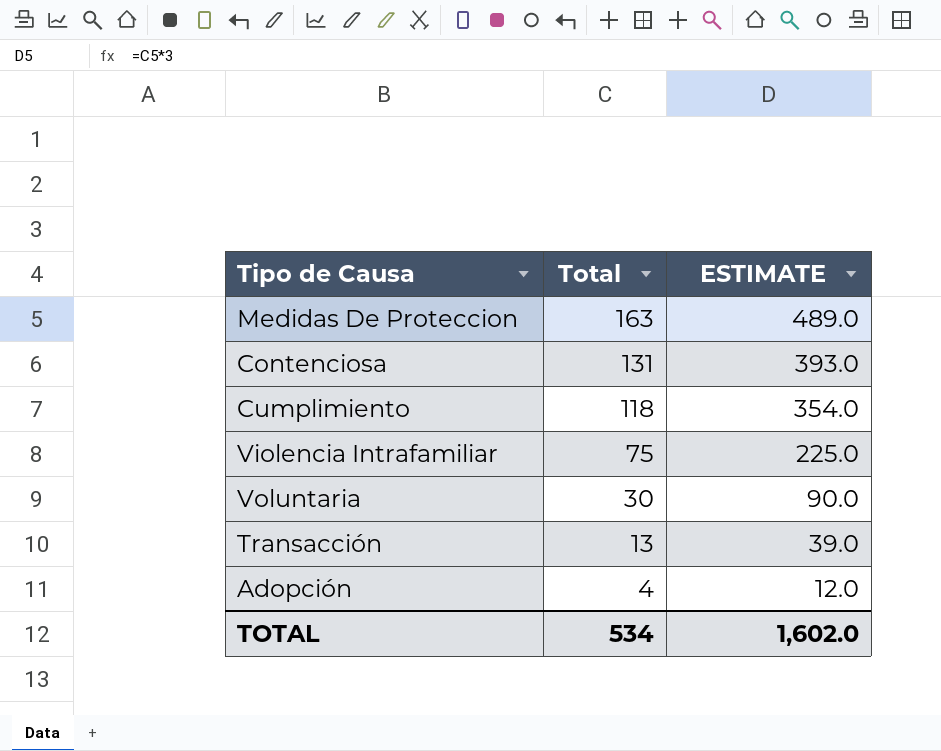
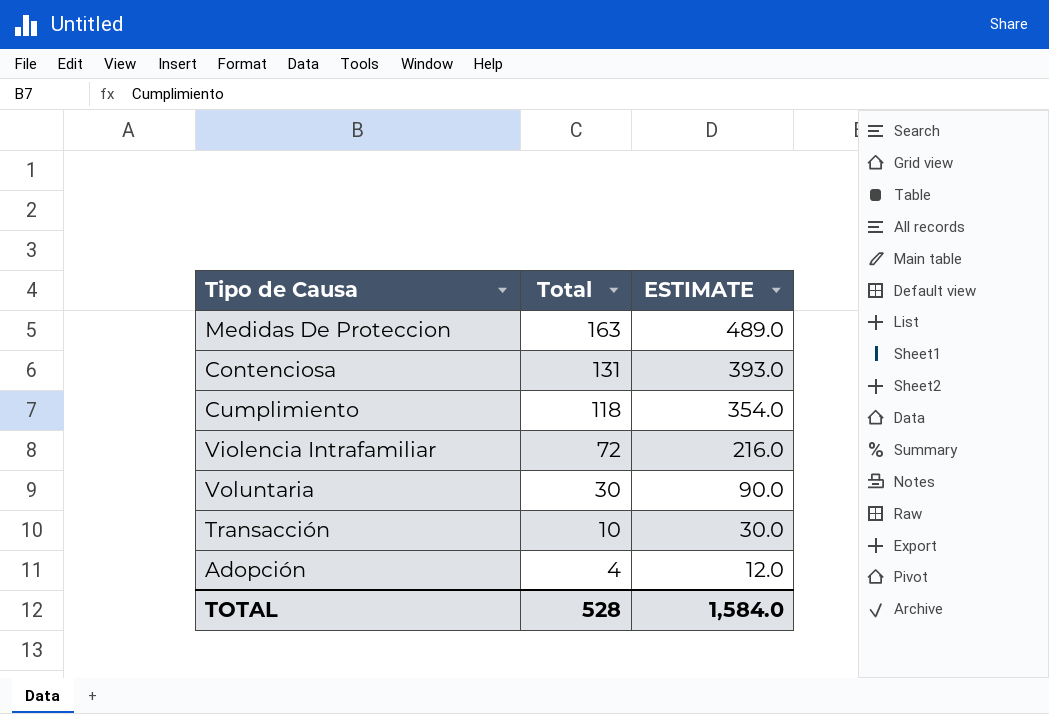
Violencia Intrafamiliar | Total: 75 -> 72
Violencia Intrafamiliar | ESTIMATE: 225.0 -> 216.0
Transacción | Total: 13 -> 10
Transacción | ESTIMATE: 39.0 -> 30.0
TOTAL | Total: 534 -> 528
TOTAL | ESTIMATE: 1,602.0 -> 1,584.0

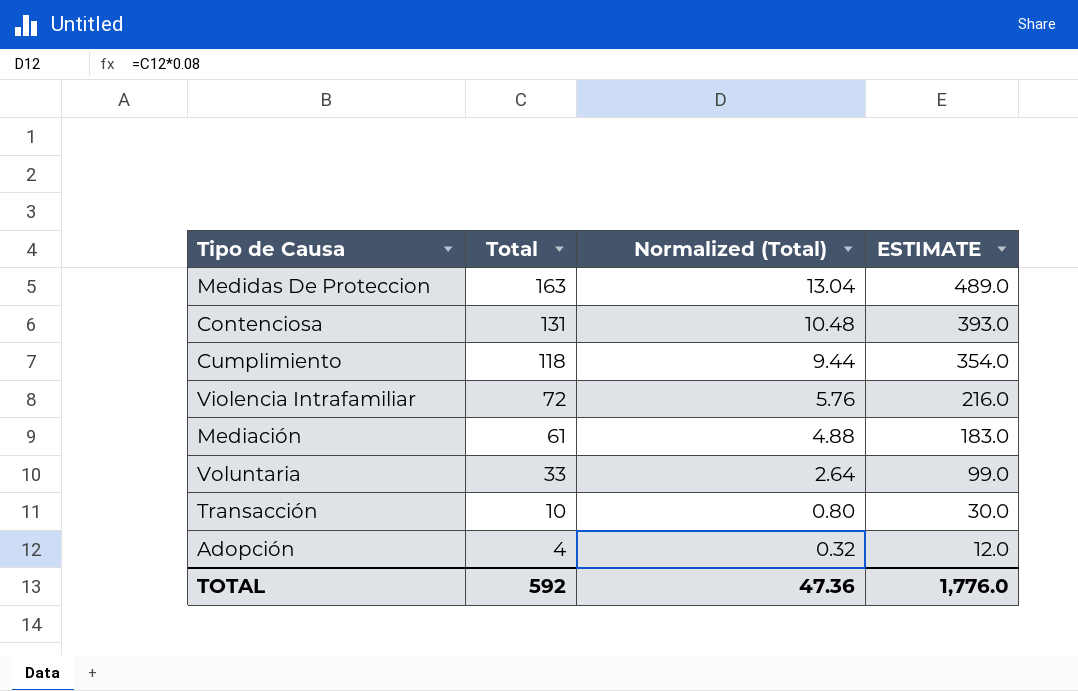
column Normalized (Total) | formula: none -> [Total] * 0.08
row Mediación: none -> 61 | 4.88 | 183.0
Voluntaria | Total: 30 -> 33
Voluntaria | ESTIMATE: 90.0 -> 99.0
TOTAL | Total: 528 -> 592
TOTAL | ESTIMATE: 1,584.0 -> 1,776.0

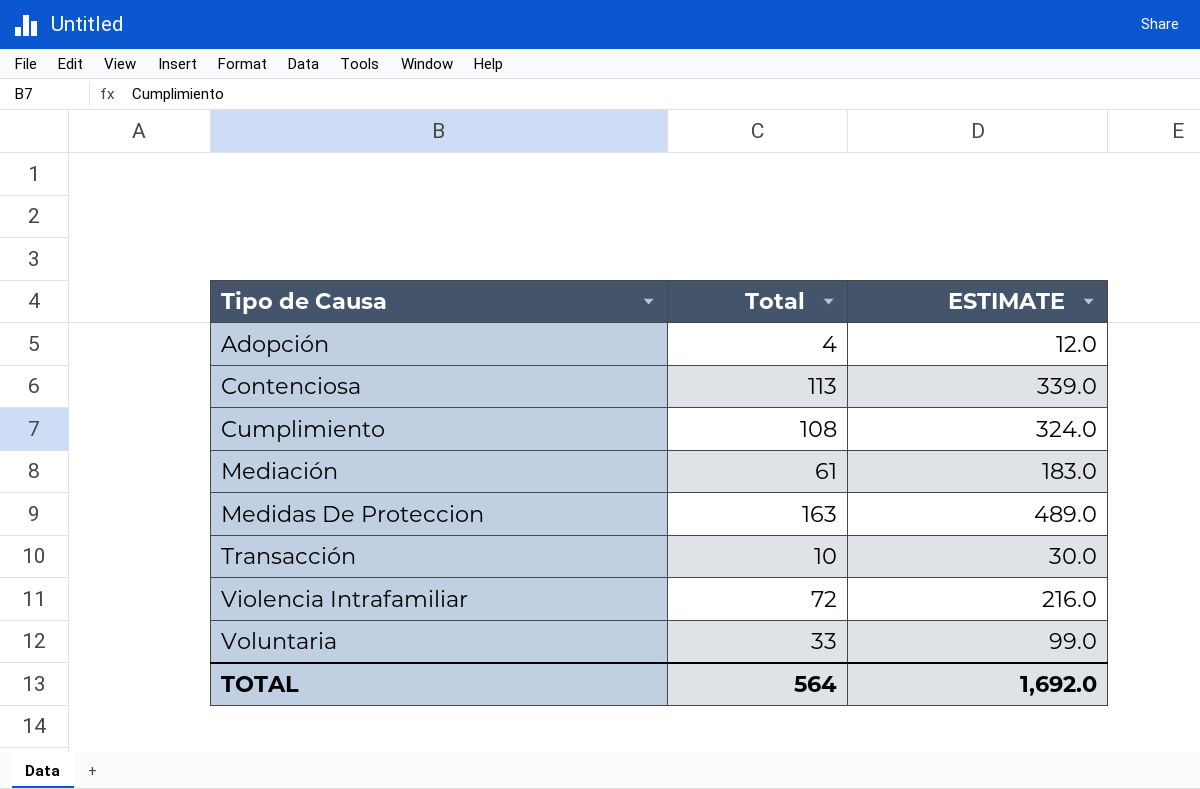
row order: Total descending -> Tipo de Causa ascending
column Normalized (Total) | formula: [Total] * 0.08 -> none
Contenciosa | Total: 131 -> 113
Contenciosa | ESTIMATE: 393.0 -> 339.0
Cumplimiento | Total: 118 -> 108
Cumplimiento | ESTIMATE: 354.0 -> 324.0
TOTAL | Total: 592 -> 564
TOTAL | ESTIMATE: 1,776.0 -> 1,692.0

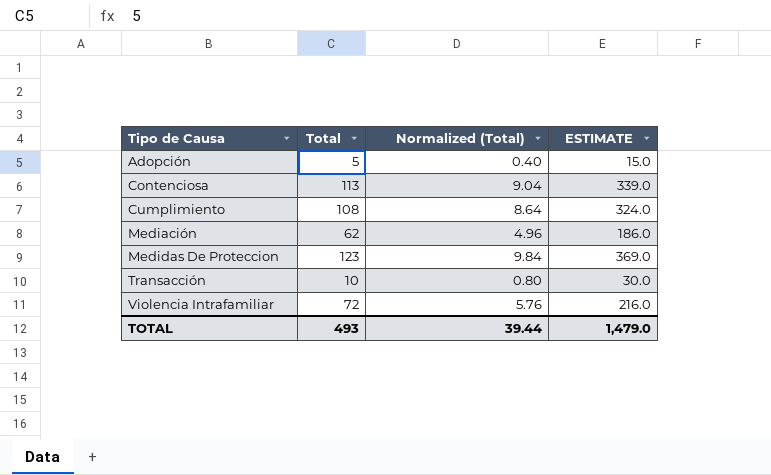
column Normalized (Total) | formula: none -> [Total] * 0.08
row Voluntaria: 33 | 99.0 -> none
Adopción | Total: 4 -> 5
Adopción | ESTIMATE: 12.0 -> 15.0
Mediación | Total: 61 -> 62
Mediación | ESTIMATE: 183.0 -> 186.0
Medidas De Proteccion | Total: 163 -> 123
Medidas De Proteccion | ESTIMATE: 489.0 -> 369.0
TOTAL | Total: 564 -> 493
TOTAL | ESTIMATE: 1,692.0 -> 1,479.0

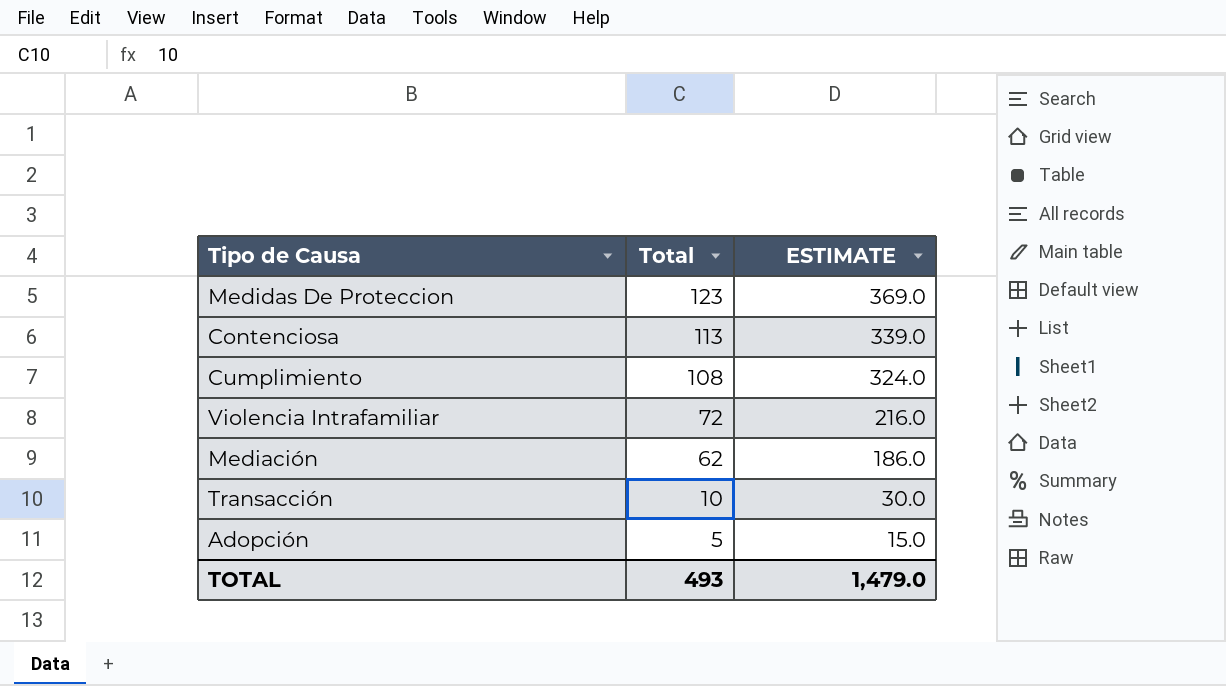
row order: Tipo de Causa ascending -> Total descending
column Normalized (Total) | formula: [Total] * 0.08 -> none

